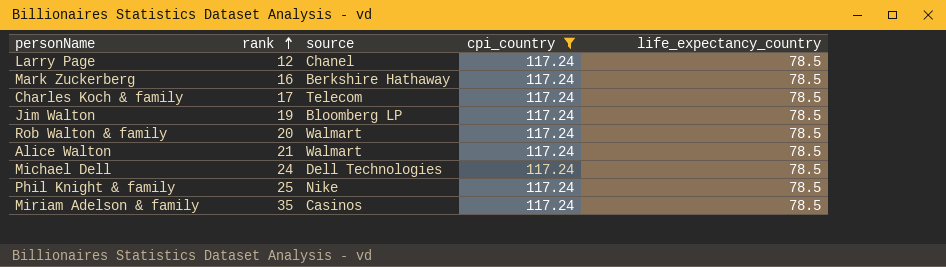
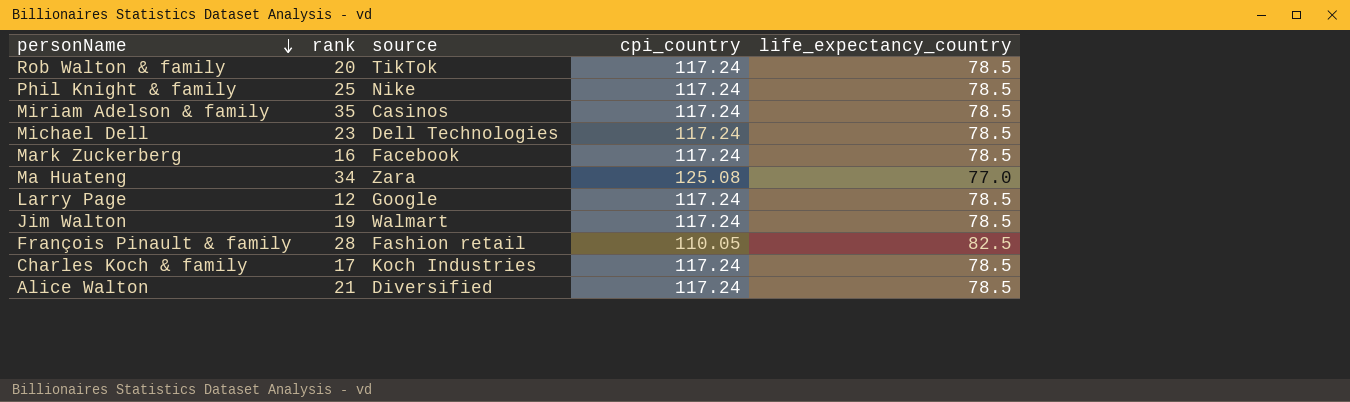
filter: cpi_country = 117.24 -> none
row order: rank ascending -> personName descending
Rob Walton & family | source: Walmart -> TikTok
Michael Dell | rank: 24 -> 23
Mark Zuckerberg | source: Berkshire Hathaway -> Facebook
Larry Page | source: Chanel -> Google
Jim Walton | source: Bloomberg LP -> Walmart
Charles Koch & family | source: Telecom -> Koch Industries
Alice Walton | source: Walmart -> Diversified

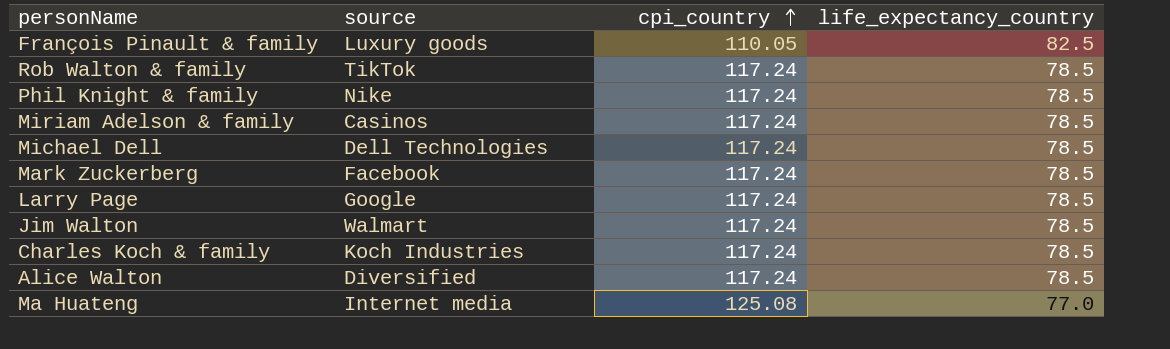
row order: personName descending -> cpi_country ascending
column rank | position: 2 -> none
François Pinault & family | source: Fashion retail -> Luxury goods
Ma Huateng | source: Zara -> Internet media

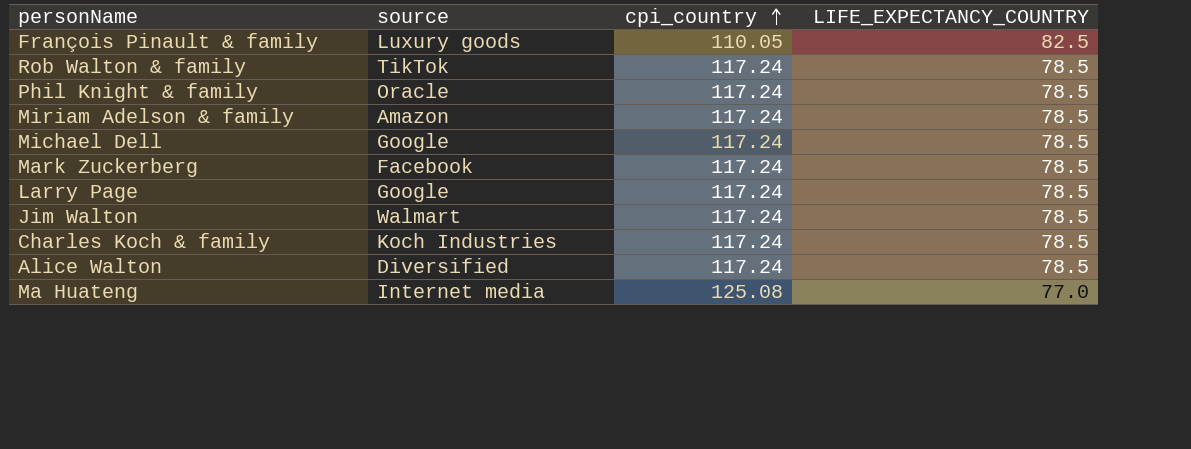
column name: life_expectancy_country -> LIFE_EXPECTANCY_COUNTRY
Phil Knight & family | source: Nike -> Oracle
Miriam Adelson & family | source: Casinos -> Amazon
Michael Dell | source: Dell Technologies -> Google

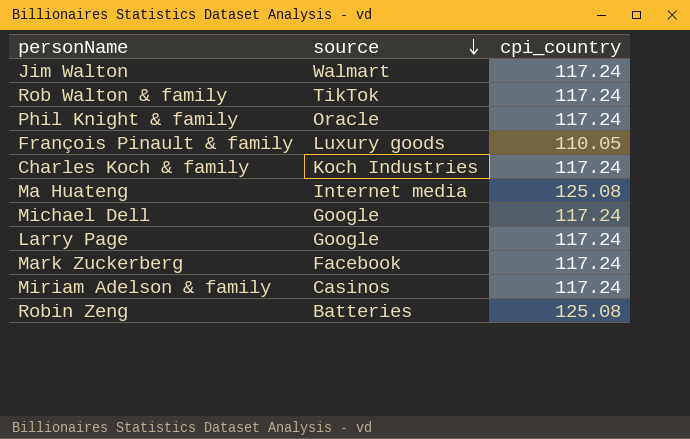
row order: cpi_country ascending -> source descending
column LIFE_EXPECTANCY_COUNTRY | position: 4 -> none
row Alice Walton: Diversified | 117.24 | 78.5 -> none
Miriam Adelson & family | source: Amazon -> Casinos
row Robin Zeng: none -> Batteries | 125.08

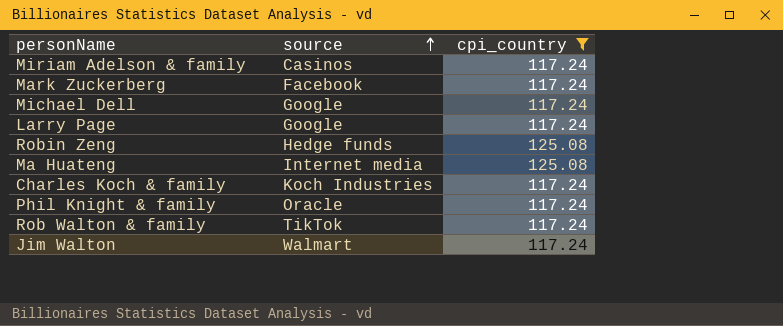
filter: none -> cpi_country != 110.05
row order: source descending -> source ascending
Robin Zeng | source: Batteries -> Hedge funds

